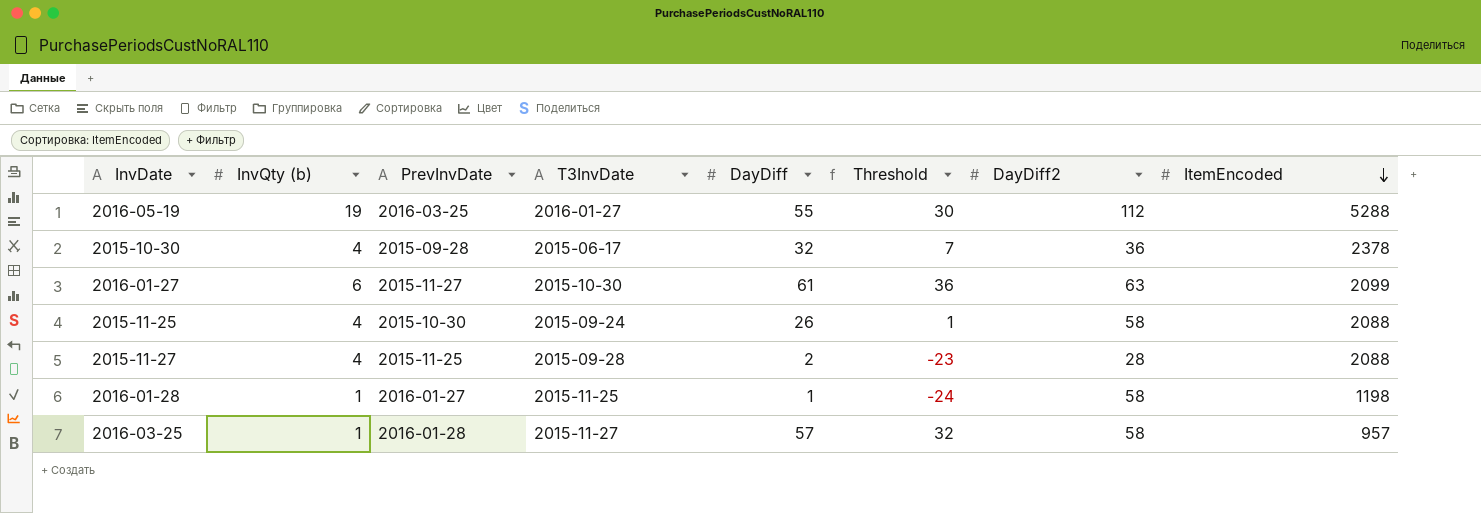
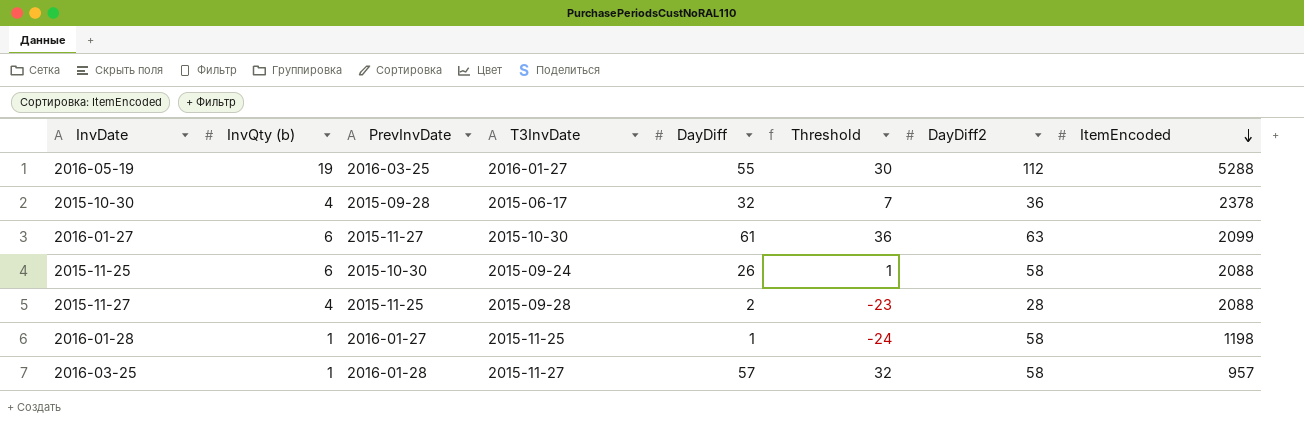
2015-11-25 | InvQty (b): 4 -> 6

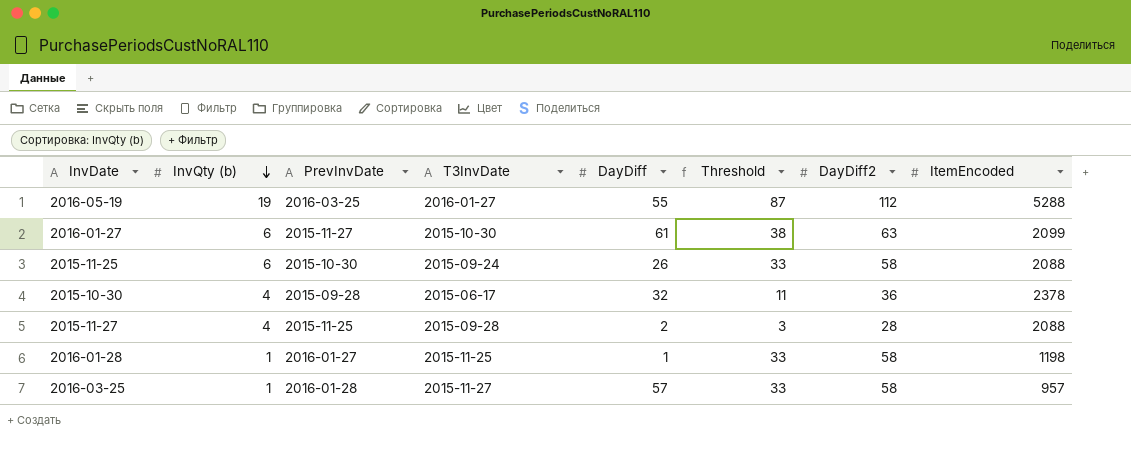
row order: ItemEncoded descending -> InvQty (b) descending
column Threshold | formula: [DayDiff] - 25 -> [DayDiff2] - 25

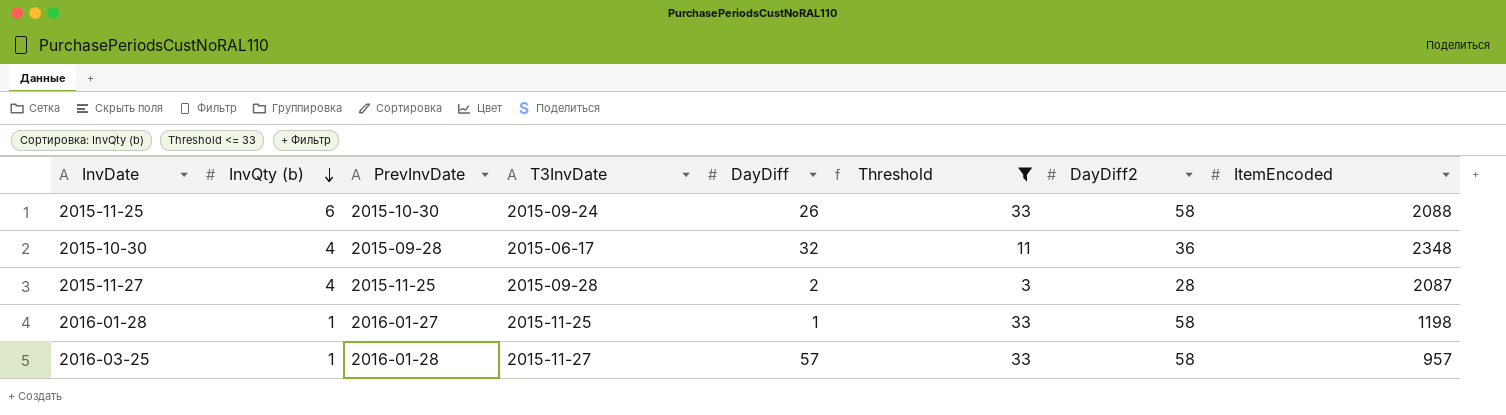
filter: none -> Threshold <= 33
2015-10-30 | ItemEncoded: 2378 -> 2348
2015-11-27 | ItemEncoded: 2088 -> 2087

